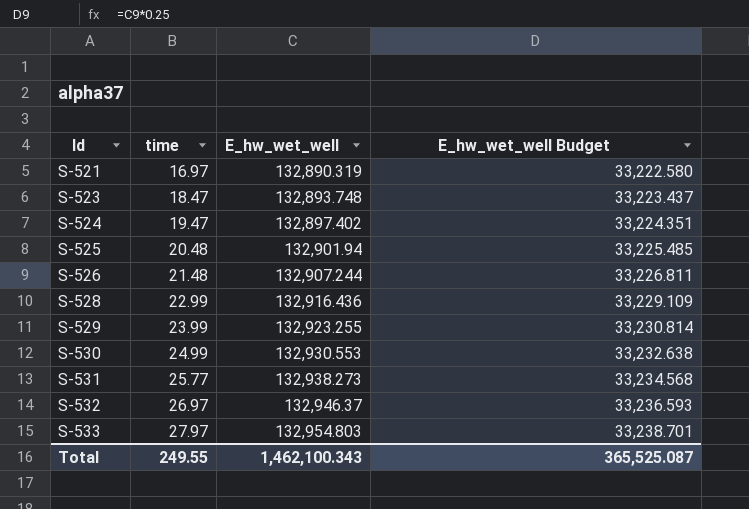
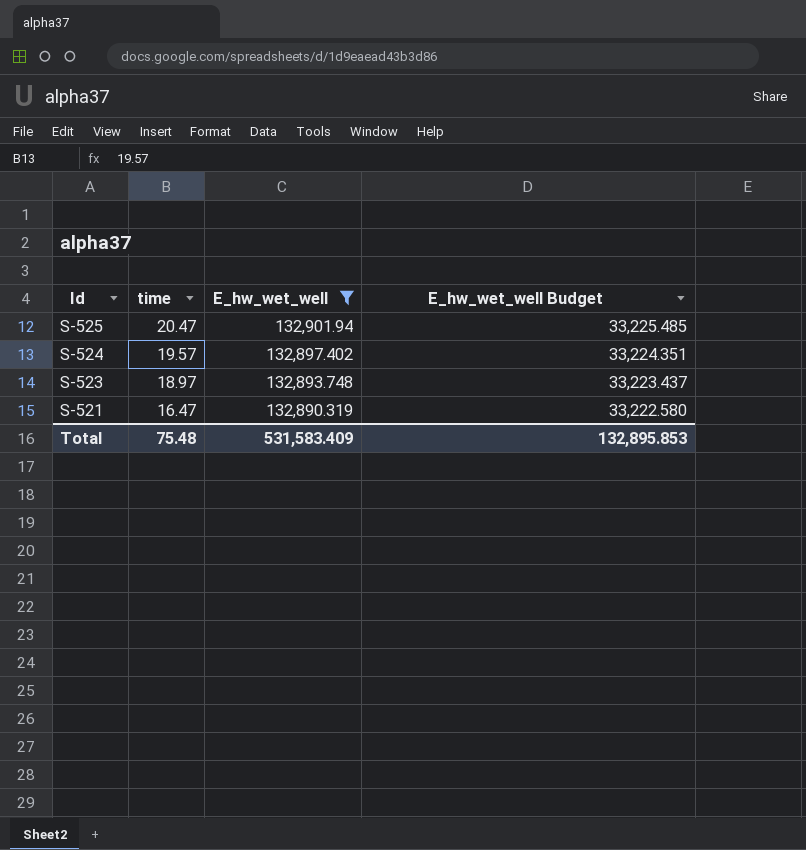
filter: none -> E_hw_wet_well <= 132,901.94
row order: Id ascending -> Id descending
S-525 | time: 20.48 -> 20.47
S-524 | time: 19.47 -> 19.57
S-523 | time: 18.47 -> 18.97
S-521 | time: 16.97 -> 16.47
Total | time: 249.55 -> 75.48
Total | E_hw_wet_well: 1,462,100.343 -> 531,583.409
Total | E_hw_wet_well Budget: 365,525.087 -> 132,895.853

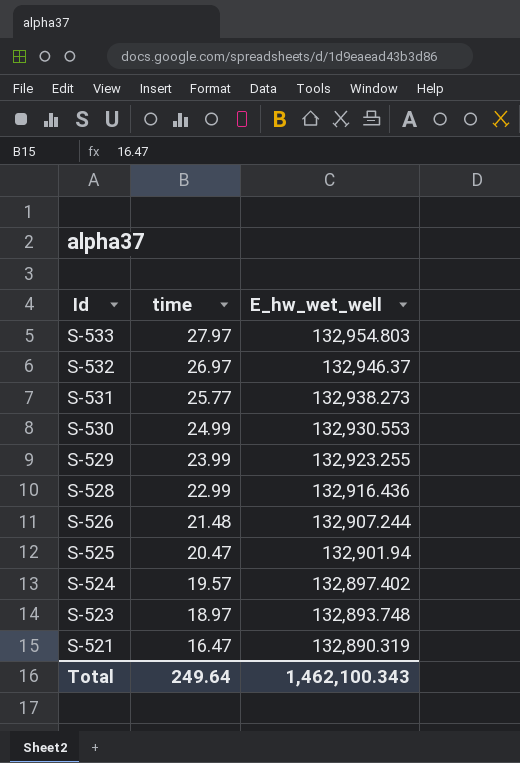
filter: E_hw_wet_well <= 132,901.94 -> none
column E_hw_wet_well Budget | formula: [E_hw_wet_well] * 0.25 -> none
Total | time: 75.48 -> 249.64
Total | E_hw_wet_well: 531,583.409 -> 1,462,100.343

